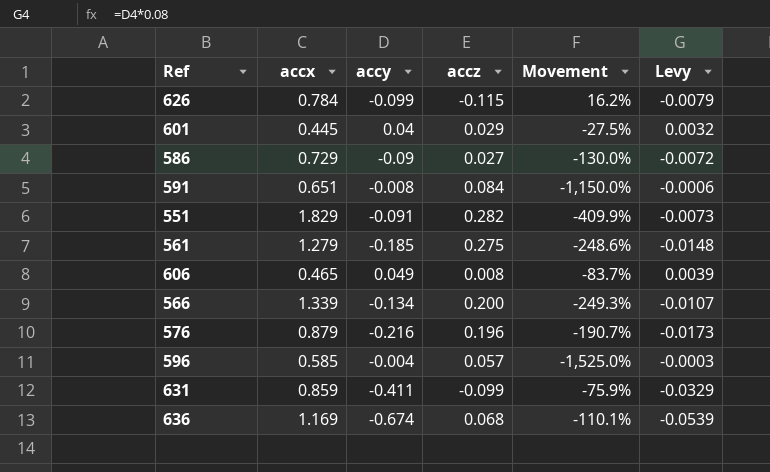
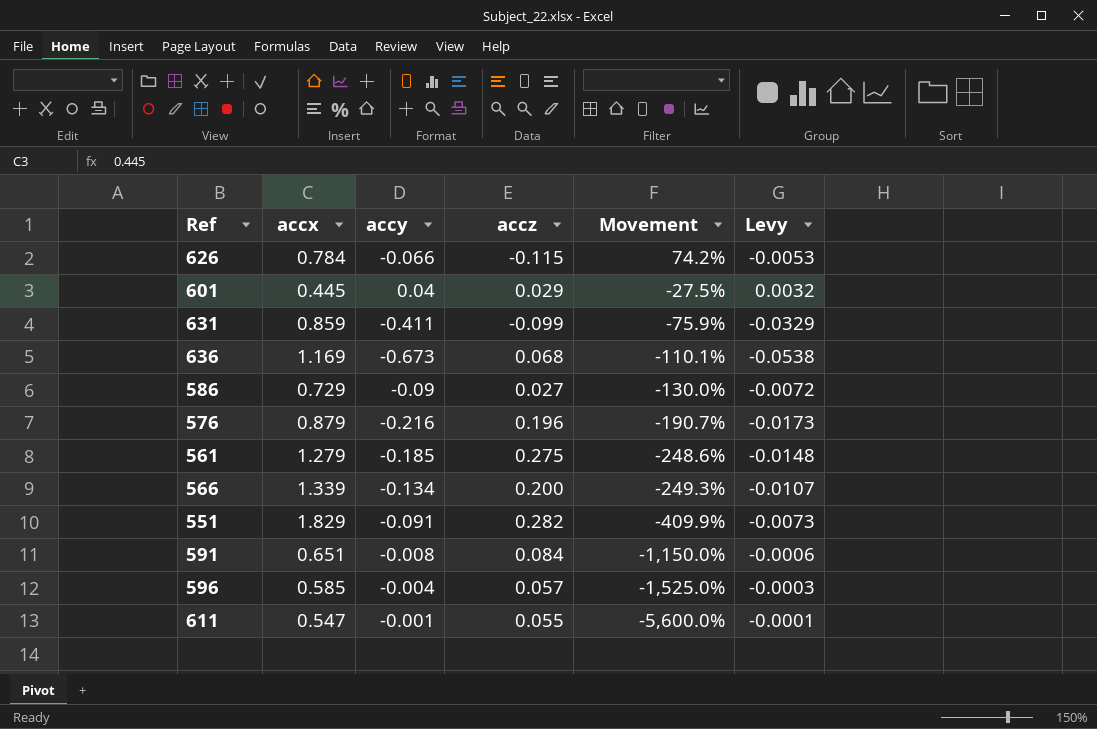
row order: none -> Movement descending
row 606: 0.465 | 0.049 | 0.008 | -83.7% | 0.0039 -> none
626 | accy: -0.099 -> -0.066
626 | Movement: 16.2% -> 74.2%
626 | Levy: -0.0079 -> -0.0053
636 | accy: -0.674 -> -0.673
636 | Levy: -0.0539 -> -0.0538
row 611: none -> 0.547 | -0.001 | 0.055 | -5,600.0% | -0.0001

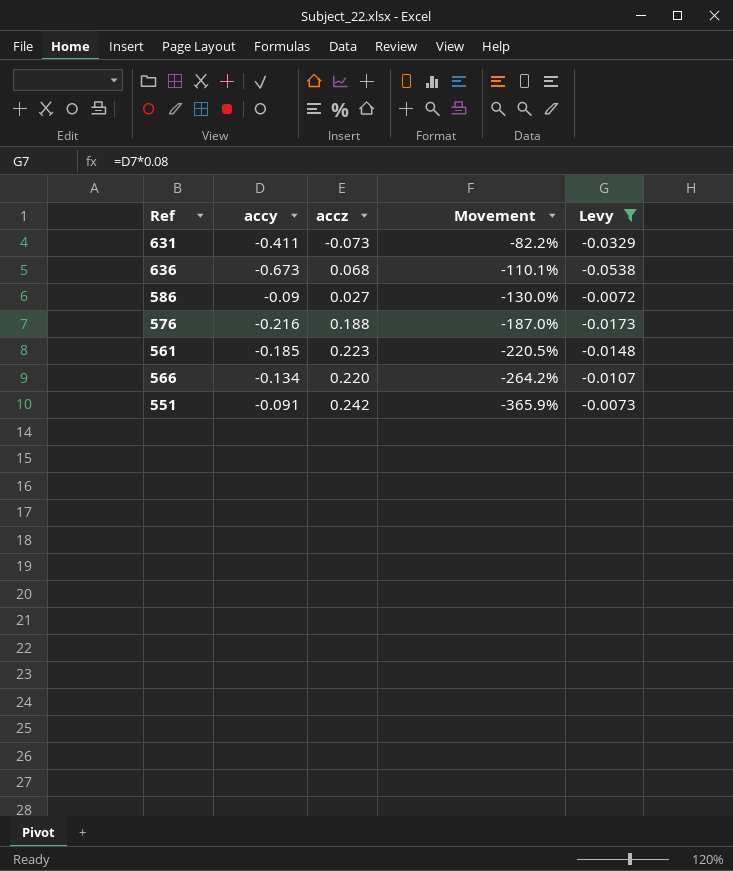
filter: none -> Levy <= -0.0072
column accx | position: 2 -> none
631 | accz: -0.099 -> -0.073
631 | Movement: -75.9% -> -82.2%
576 | accz: 0.196 -> 0.188
576 | Movement: -190.7% -> -187.0%
561 | accz: 0.275 -> 0.223
561 | Movement: -248.6% -> -220.5%
566 | accz: 0.200 -> 0.220
566 | Movement: -249.3% -> -264.2%
551 | accz: 0.282 -> 0.242
551 | Movement: -409.9% -> -365.9%

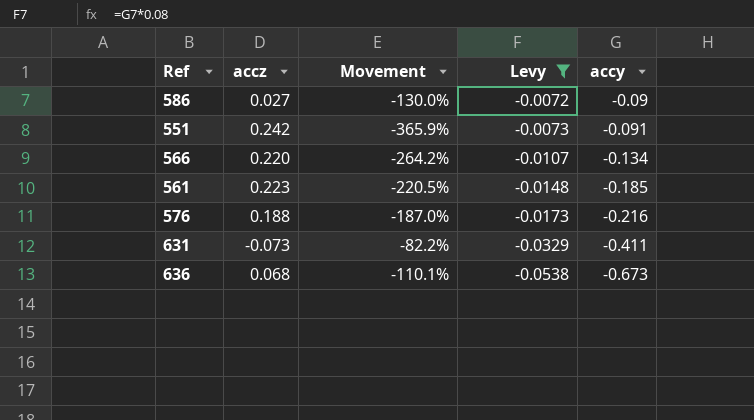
row order: Movement descending -> Levy descending
column accy | position: 2 -> 5

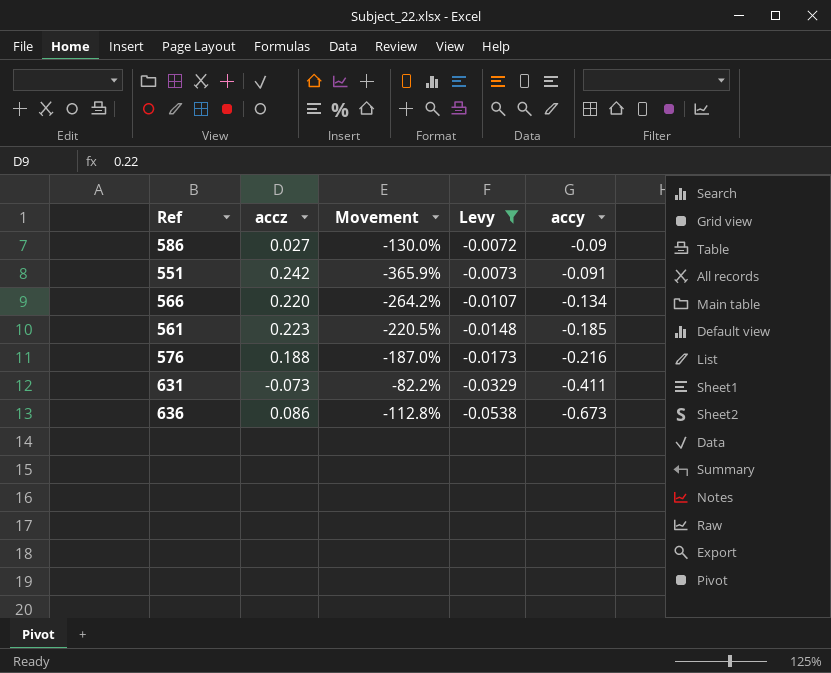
636 | accz: 0.068 -> 0.086
636 | Movement: -110.1% -> -112.8%

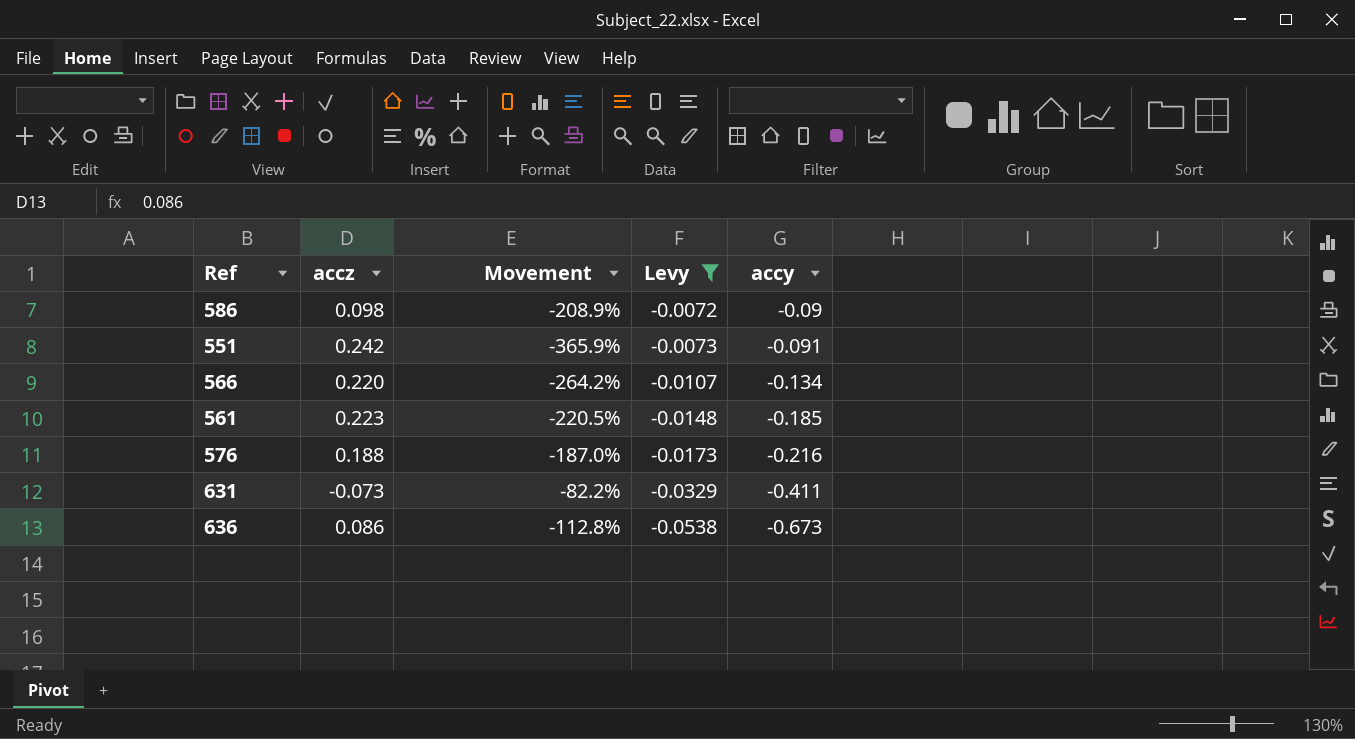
586 | accz: 0.027 -> 0.098
586 | Movement: -130.0% -> -208.9%

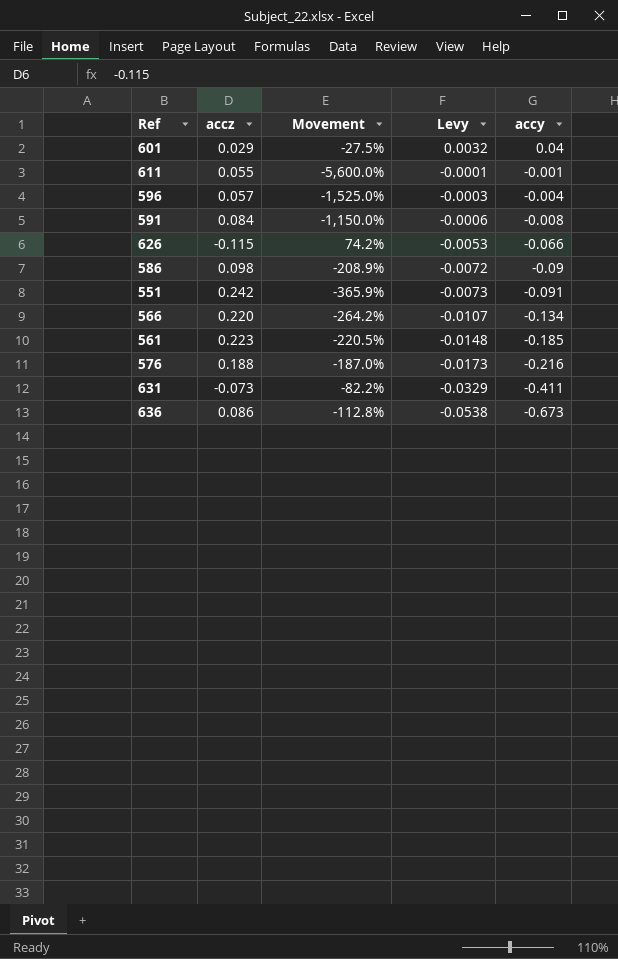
filter: Levy <= -0.0072 -> none

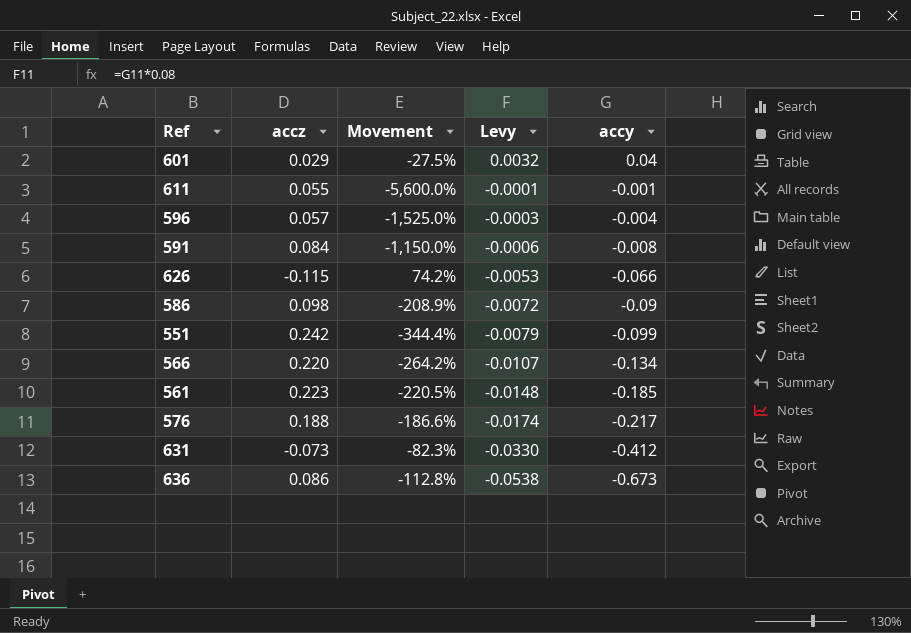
551 | Movement: -365.9% -> -344.4%
551 | Levy: -0.0073 -> -0.0079
551 | accy: -0.091 -> -0.099
576 | Movement: -187.0% -> -186.6%
576 | Levy: -0.0173 -> -0.0174
576 | accy: -0.216 -> -0.217
631 | Movement: -82.2% -> -82.3%
631 | Levy: -0.0329 -> -0.0330
631 | accy: -0.411 -> -0.412

